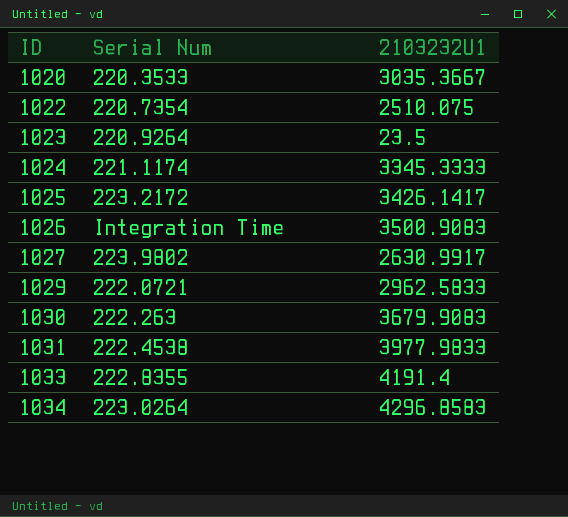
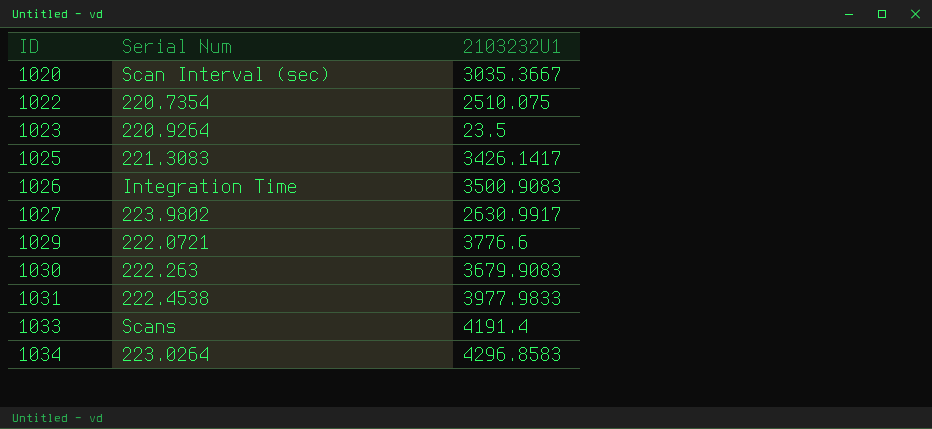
row 1024: 221.1174 | 3345.3333 -> none
1020 | Serial Num: 220.3533 -> Scan Interval (sec)
1025 | Serial Num: 223.2172 -> 221.3083
1029 | 2103232U1: 2962.5833 -> 3776.6
1033 | Serial Num: 222.8355 -> Scans

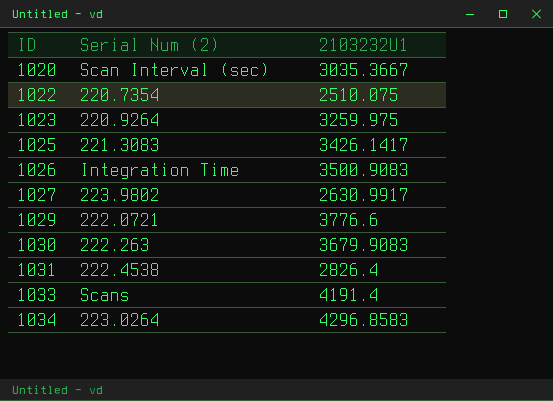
column name: Serial Num -> Serial Num (2)
1023 | 2103232U1: 23.5 -> 3259.975
1031 | 2103232U1: 3977.9833 -> 2826.4

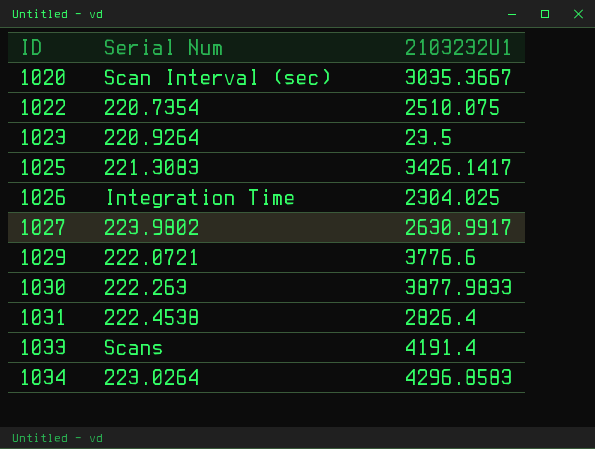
column name: Serial Num (2) -> Serial Num
1023 | 2103232U1: 3259.975 -> 23.5
1026 | 2103232U1: 3500.9083 -> 2304.025
1030 | 2103232U1: 3679.9083 -> 3877.9833

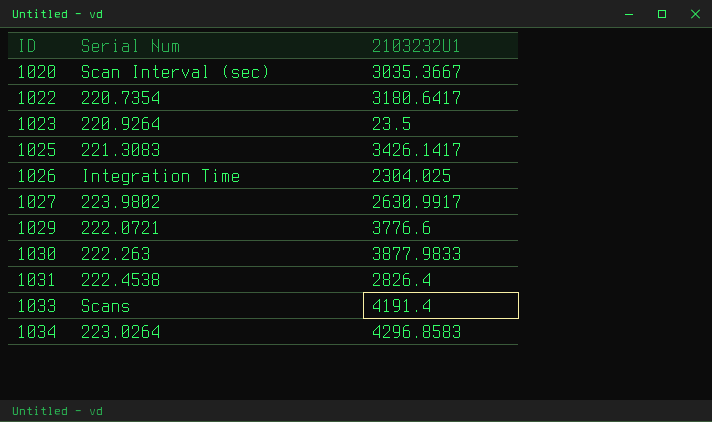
1022 | 2103232U1: 2510.075 -> 3180.6417

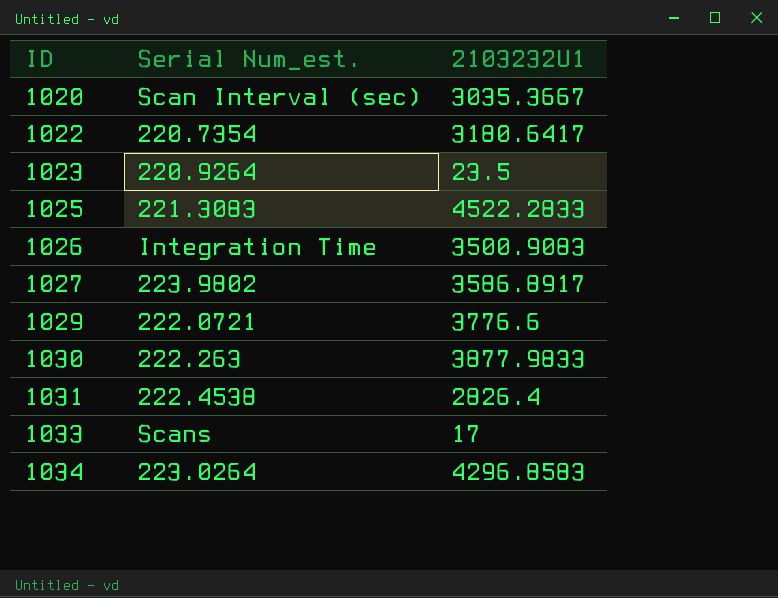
column name: Serial Num -> Serial Num_est.
1025 | 2103232U1: 3426.1417 -> 4522.2833
1026 | 2103232U1: 2304.025 -> 3500.9083
1027 | 2103232U1: 2630.9917 -> 3586.8917
1033 | 2103232U1: 4191.4 -> 17

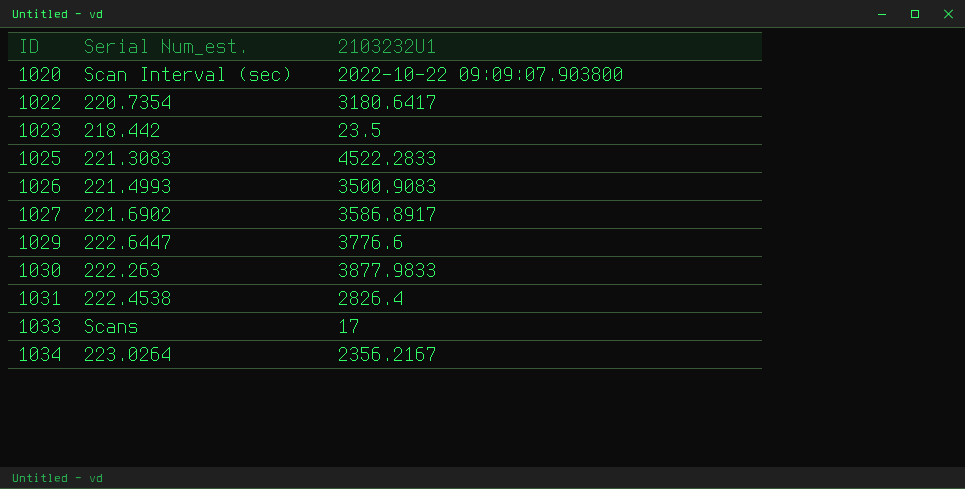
1020 | 2103232U1: 3035.3667 -> 2022-10-22 09:09:07.903800
1023 | Serial Num_est.: 220.9264 -> 218.442
1026 | Serial Num_est.: Integration Time -> 221.4993
1027 | Serial Num_est.: 223.9802 -> 221.6902
1029 | Serial Num_est.: 222.0721 -> 222.6447
1034 | 2103232U1: 4296.8583 -> 2356.2167

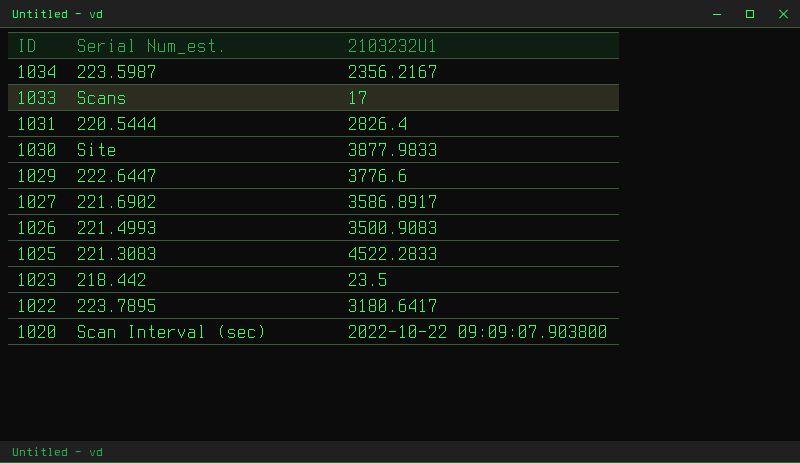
row order: ID ascending -> ID descending
1034 | Serial Num_est.: 223.0264 -> 223.5987
1031 | Serial Num_est.: 222.4538 -> 220.5444
1030 | Serial Num_est.: 222.263 -> Site
1022 | Serial Num_est.: 220.7354 -> 223.7895

